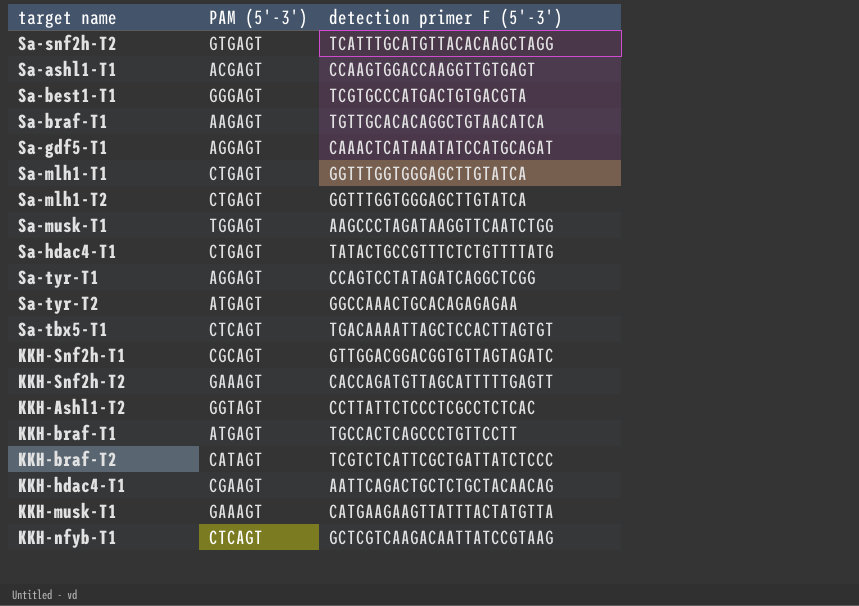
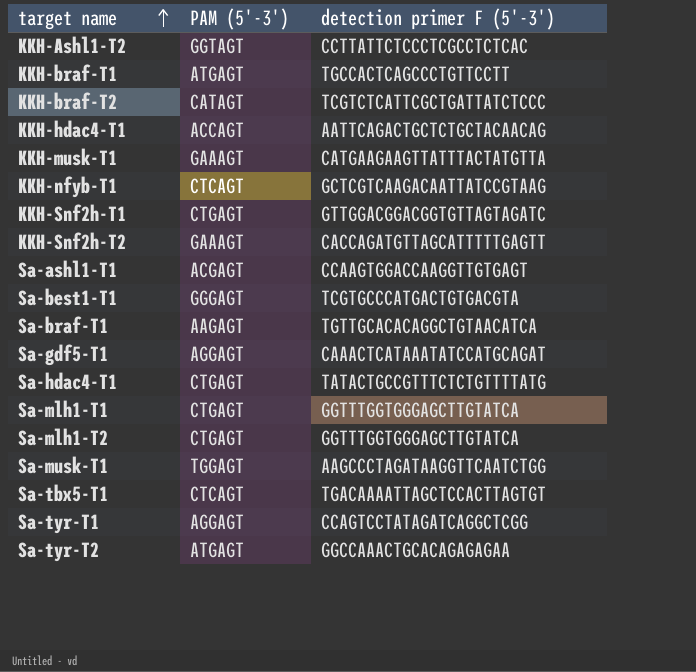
row order: none -> target name ascending
row Sa-snf2h-T2: GTGAGT | TCATTTGCATGTTACACAAGCTAGG -> none
KKH-hdac4-T1 | PAM (5'-3'): CGAAGT -> ACCAGT
KKH-Snf2h-T1 | PAM (5'-3'): CGCAGT -> CTGAGT

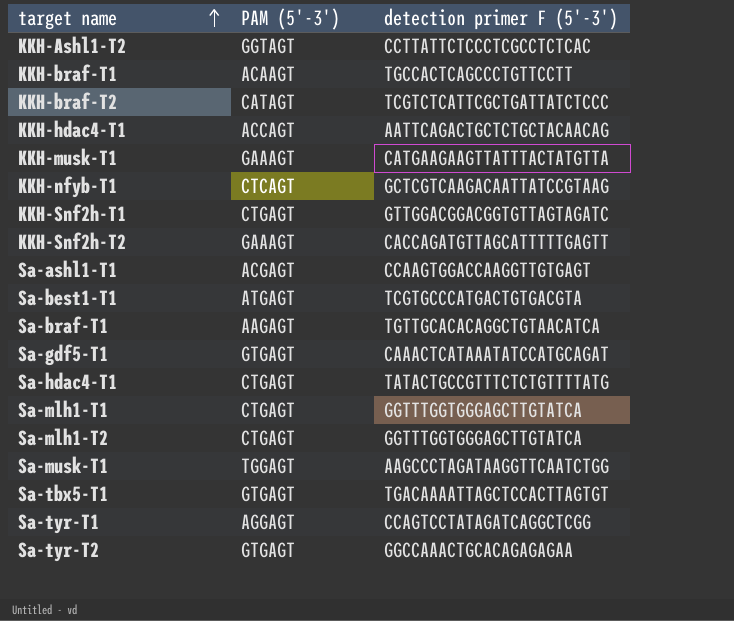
KKH-braf-T1 | PAM (5'-3'): ATGAGT -> ACAAGT
Sa-best1-T1 | PAM (5'-3'): GGGAGT -> ATGAGT
Sa-gdf5-T1 | PAM (5'-3'): AGGAGT -> GTGAGT
Sa-tbx5-T1 | PAM (5'-3'): CTCAGT -> GTGAGT
Sa-tyr-T2 | PAM (5'-3'): ATGAGT -> GTGAGT

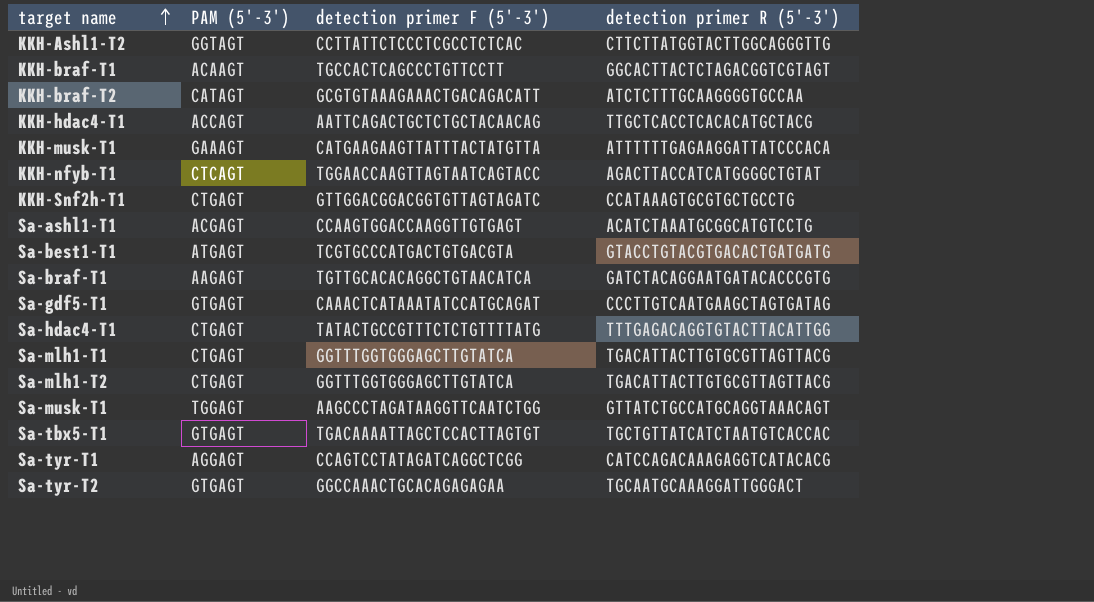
column detection primer R (5'-3') | position: none -> 4
row KKH-Snf2h-T2: GAAAGT | CACCAGATGTTAGCATTTTTGAGTT -> none
KKH-braf-T2 | detection primer F (5'-3'): TCGTCTCATTCGCTGATTATCTCCC -> GCGTGTAAAGAAACTGACAGACATT
KKH-nfyb-T1 | detection primer F (5'-3'): GCTCGTCAAGACAATTATCCGTAAG -> TGGAACCAAGTTAGTAATCAGTACC

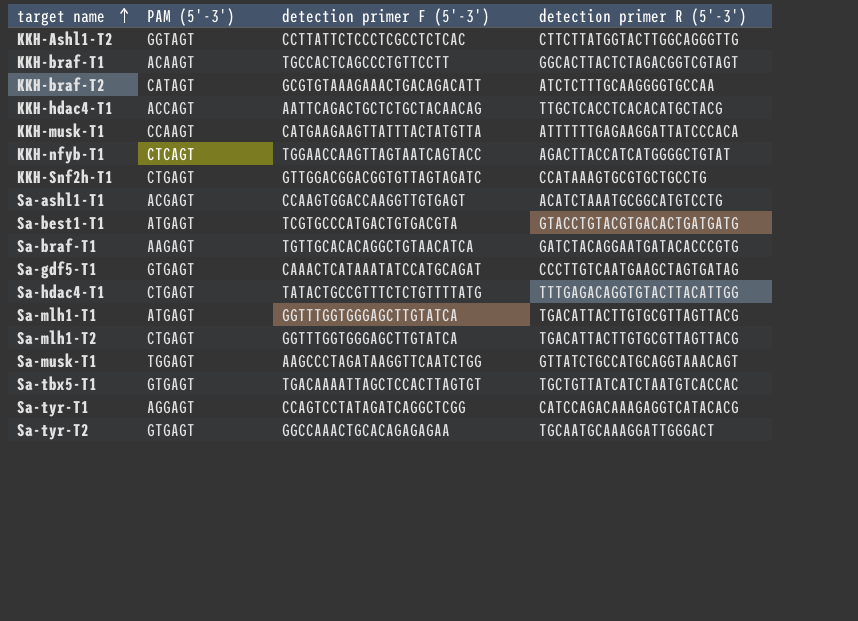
KKH-musk-T1 | PAM (5'-3'): GAAAGT -> CCAAGT
Sa-mlh1-T1 | PAM (5'-3'): CTGAGT -> ATGAGT

